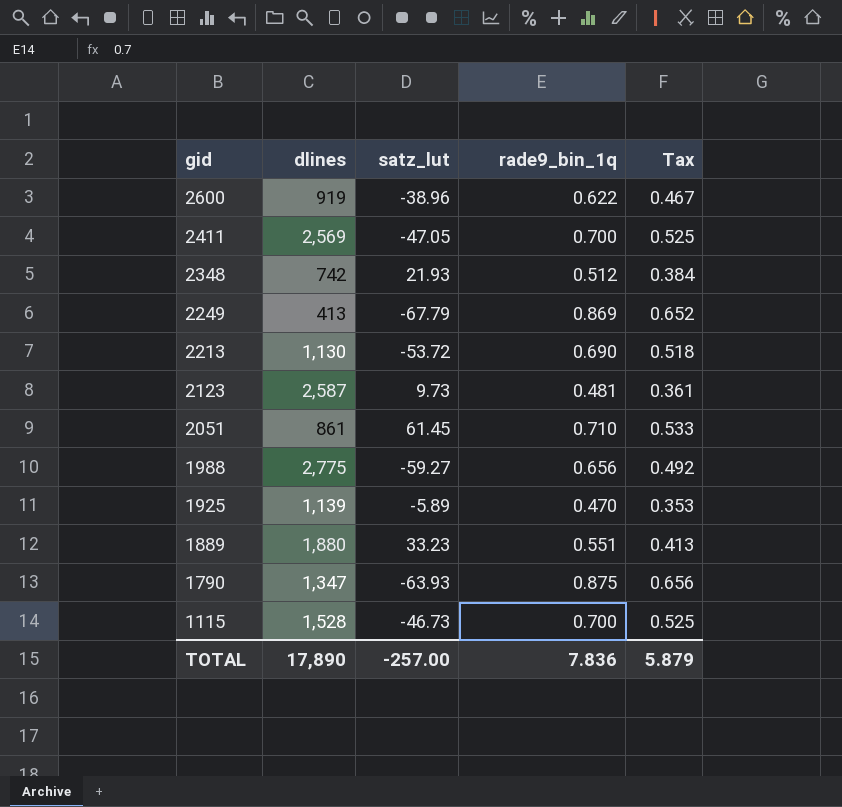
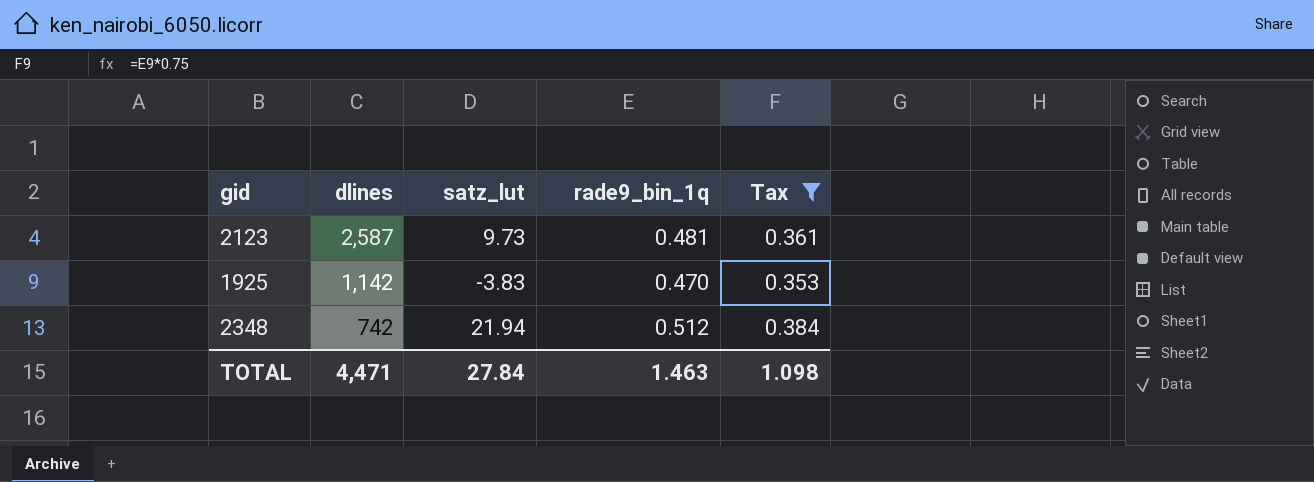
filter: none -> Tax <= 0.384
row order: gid descending -> dlines descending
1925 | dlines: 1,139 -> 1,142
1925 | satz_lut: -5.89 -> -3.83
2348 | satz_lut: 21.93 -> 21.94
TOTAL | dlines: 17,890 -> 4,471
TOTAL | satz_lut: -257.00 -> 27.84
TOTAL | rade9_bin_1q: 7.836 -> 1.463
TOTAL | Tax: 5.879 -> 1.098

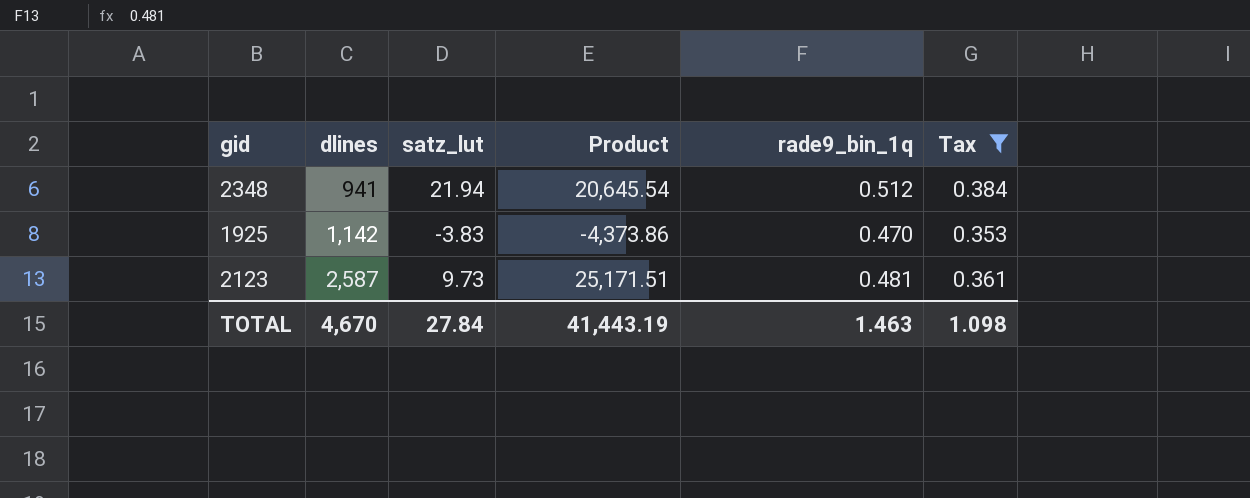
row order: dlines descending -> dlines ascending
column Product | formula: none -> [dlines] * [satz_lut]
2348 | dlines: 742 -> 941
TOTAL | dlines: 4,471 -> 4,670

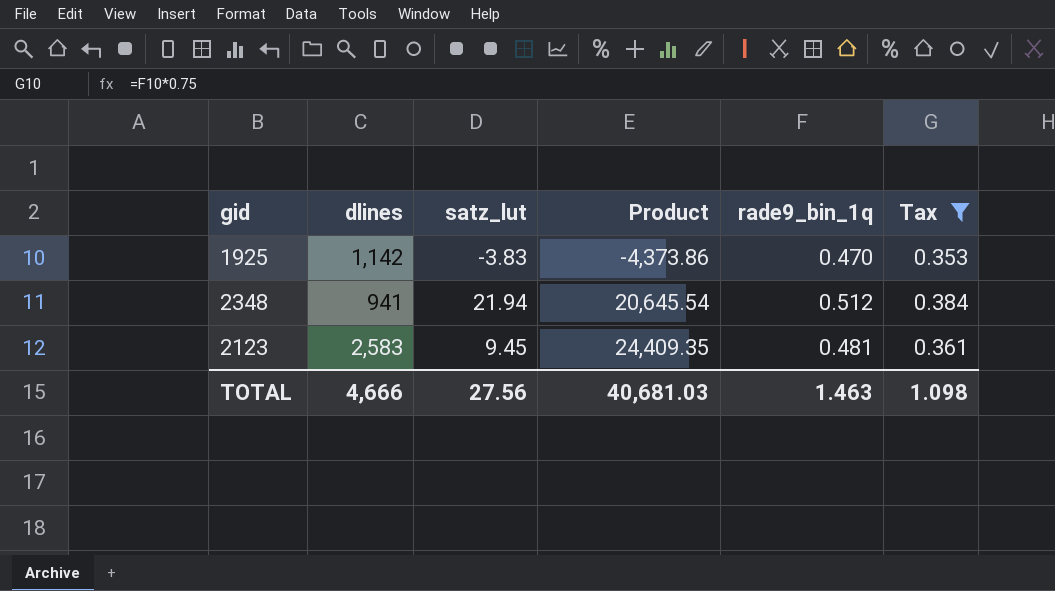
row order: dlines ascending -> Product ascending
2123 | dlines: 2,587 -> 2,583
2123 | satz_lut: 9.73 -> 9.45
2123 | Product: 25,171.51 -> 24,409.35
TOTAL | dlines: 4,670 -> 4,666
TOTAL | satz_lut: 27.84 -> 27.56
TOTAL | Product: 41,443.19 -> 40,681.03

